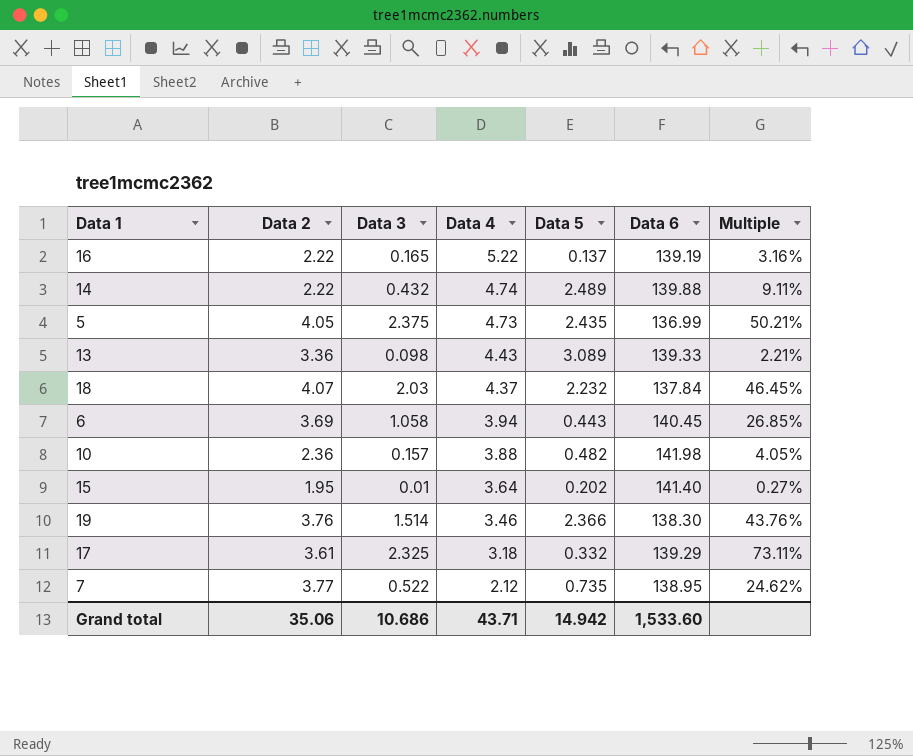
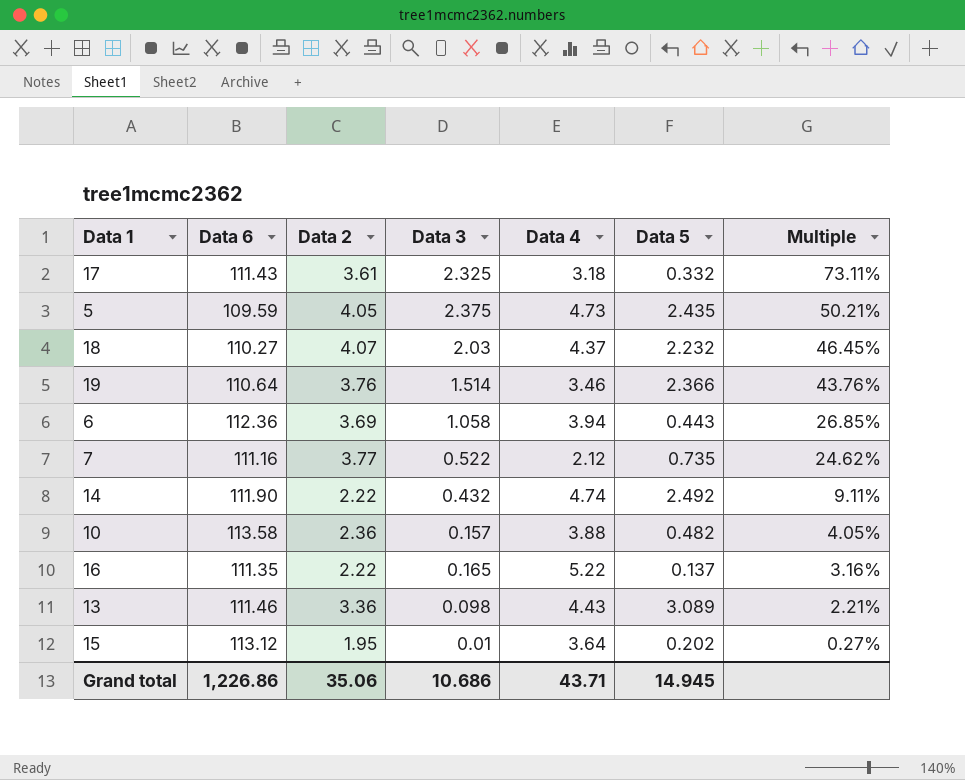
row order: Data 4 descending -> Multiple descending
column Data 6 | position: 6 -> 2
17 | Data 6: 139.29 -> 111.43
5 | Data 6: 136.99 -> 109.59
18 | Data 6: 137.84 -> 110.27
19 | Data 6: 138.30 -> 110.64
6 | Data 6: 140.45 -> 112.36
7 | Data 6: 138.95 -> 111.16
14 | Data 6: 139.88 -> 111.90
14 | Data 5: 2.489 -> 2.492
10 | Data 6: 141.98 -> 113.58
16 | Data 6: 139.19 -> 111.35
13 | Data 6: 139.33 -> 111.46
15 | Data 6: 141.40 -> 113.12
Grand total | Data 6: 1,533.60 -> 1,226.86
Grand total | Data 5: 14.942 -> 14.945

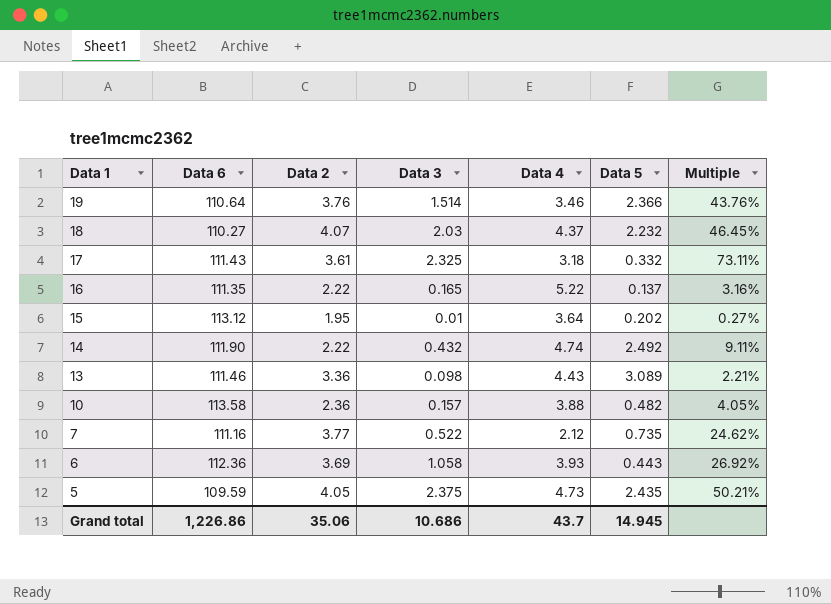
row order: Multiple descending -> Data 1 descending
6 | Data 4: 3.94 -> 3.93
6 | Multiple: 26.85% -> 26.92%
Grand total | Data 4: 43.71 -> 43.7

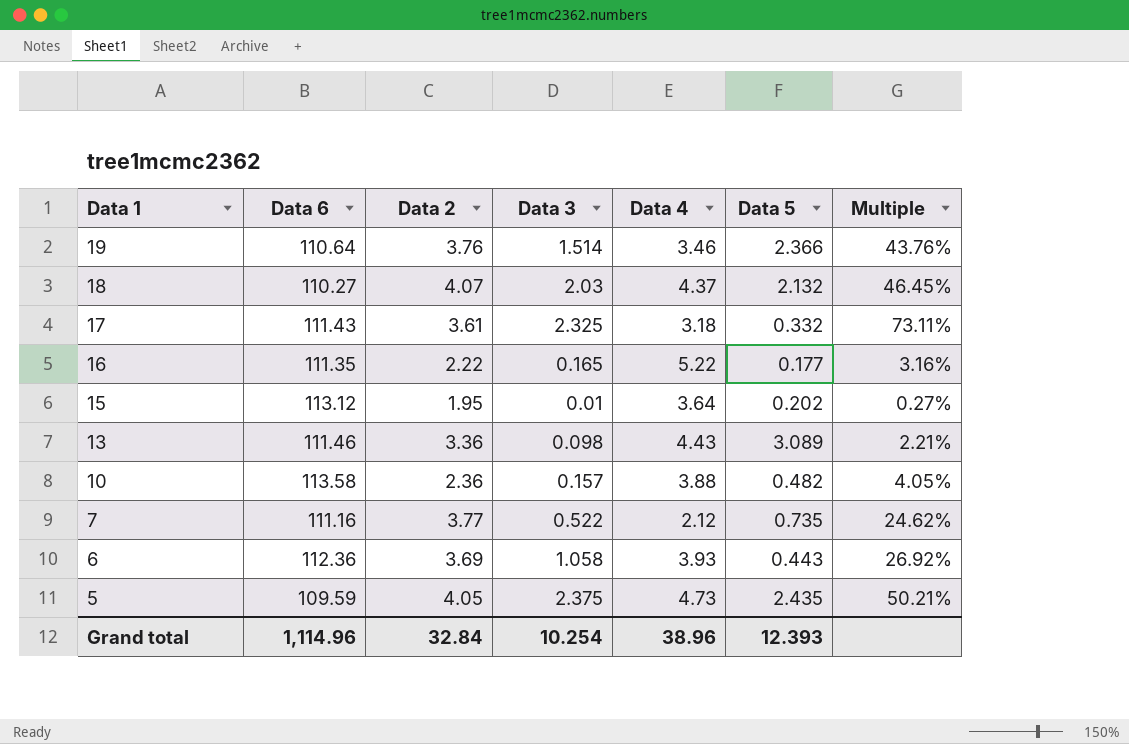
row 14: 111.90 | 2.22 | 0.432 | 4.74 | 2.492 | 9.11% -> none
18 | Data 5: 2.232 -> 2.132
16 | Data 5: 0.137 -> 0.177
Grand total | Data 6: 1,226.86 -> 1,114.96
Grand total | Data 2: 35.06 -> 32.84
Grand total | Data 3: 10.686 -> 10.254
Grand total | Data 4: 43.7 -> 38.96
Grand total | Data 5: 14.945 -> 12.393

